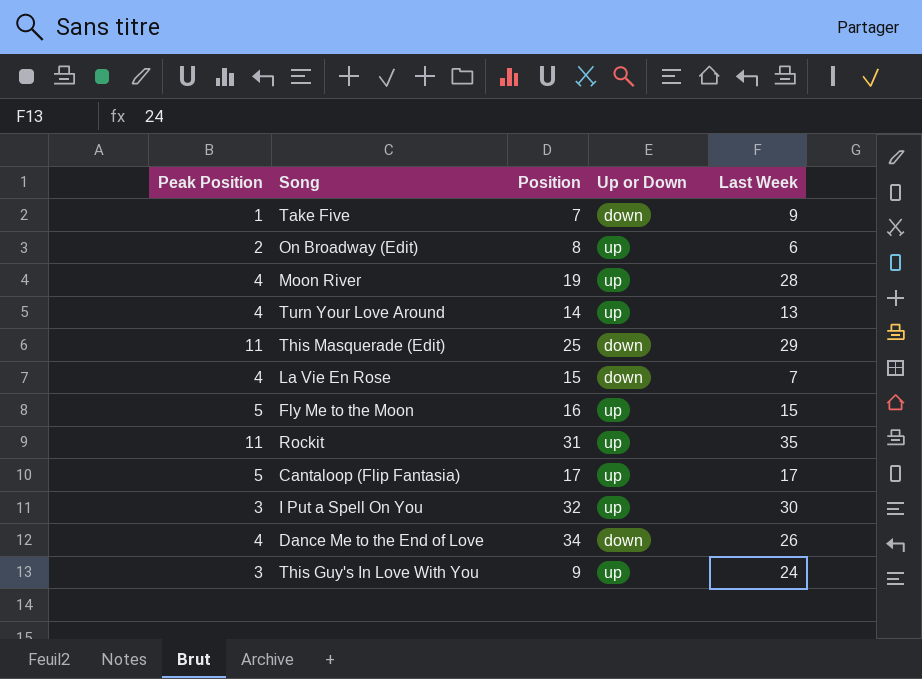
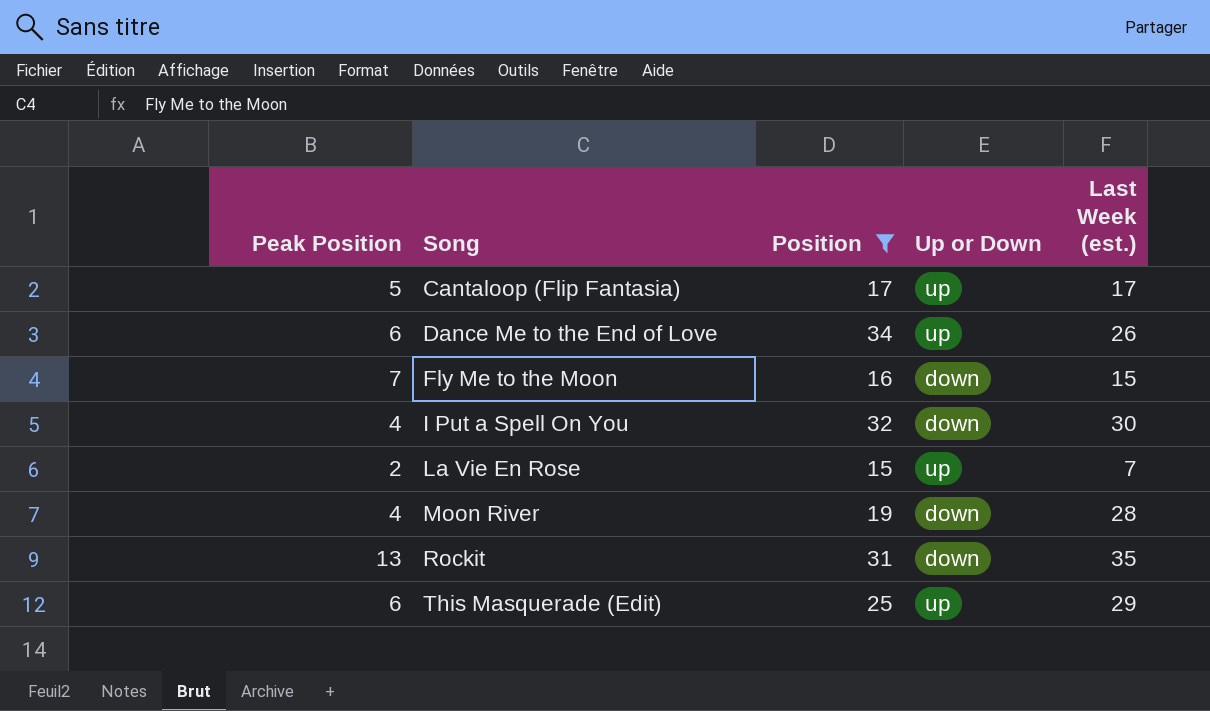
filter: none -> Position >= 15
row order: none -> Song ascending
column name: Last Week -> Last Week (est.)
Dance Me to the End of Love | Peak Position: 4 -> 6
Dance Me to the End of Love | Up or Down: down -> up
Fly Me to the Moon | Peak Position: 5 -> 7
Fly Me to the Moon | Up or Down: up -> down
I Put a Spell On You | Peak Position: 3 -> 4
I Put a Spell On You | Up or Down: up -> down
La Vie En Rose | Peak Position: 4 -> 2
La Vie En Rose | Up or Down: down -> up
Moon River | Up or Down: up -> down
Rockit | Peak Position: 11 -> 13
Rockit | Up or Down: up -> down
This Masquerade (Edit) | Peak Position: 11 -> 6
This Masquerade (Edit) | Up or Down: down -> up

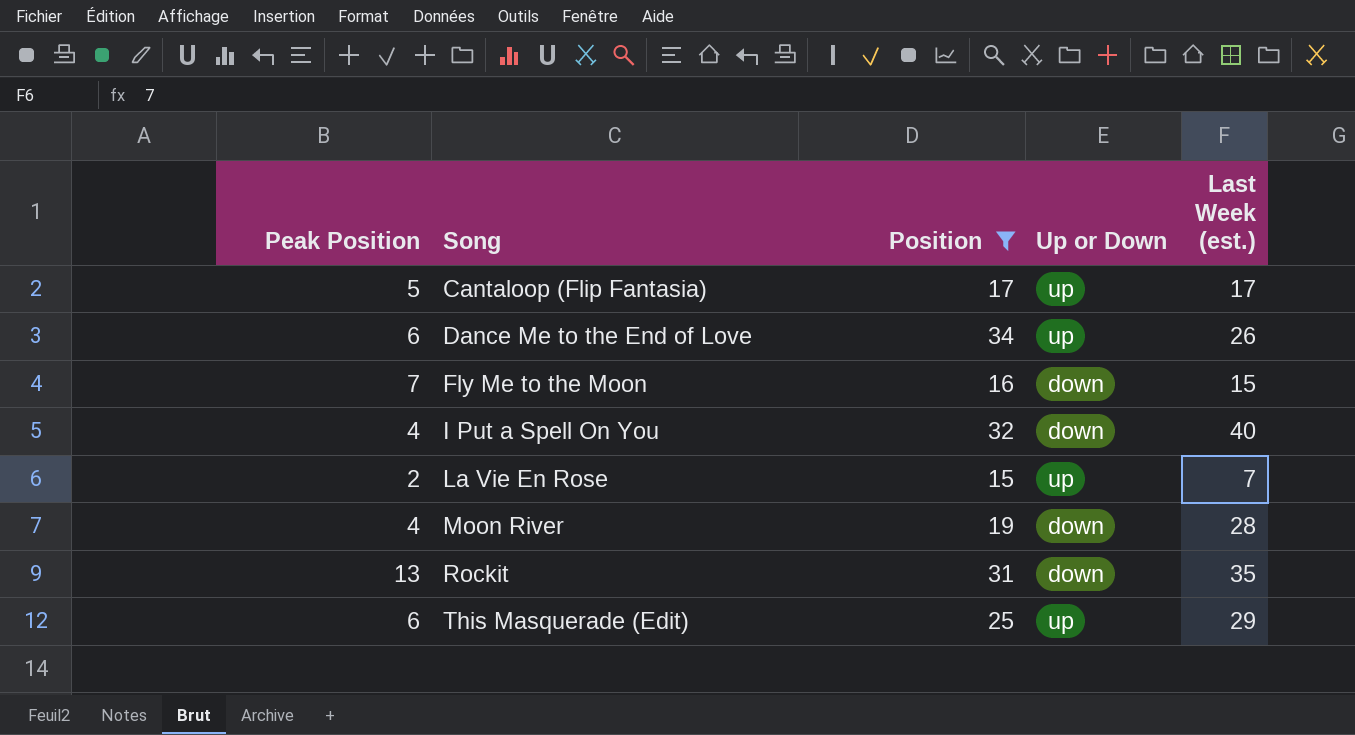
I Put a Spell On You | Last Week (est.): 30 -> 40

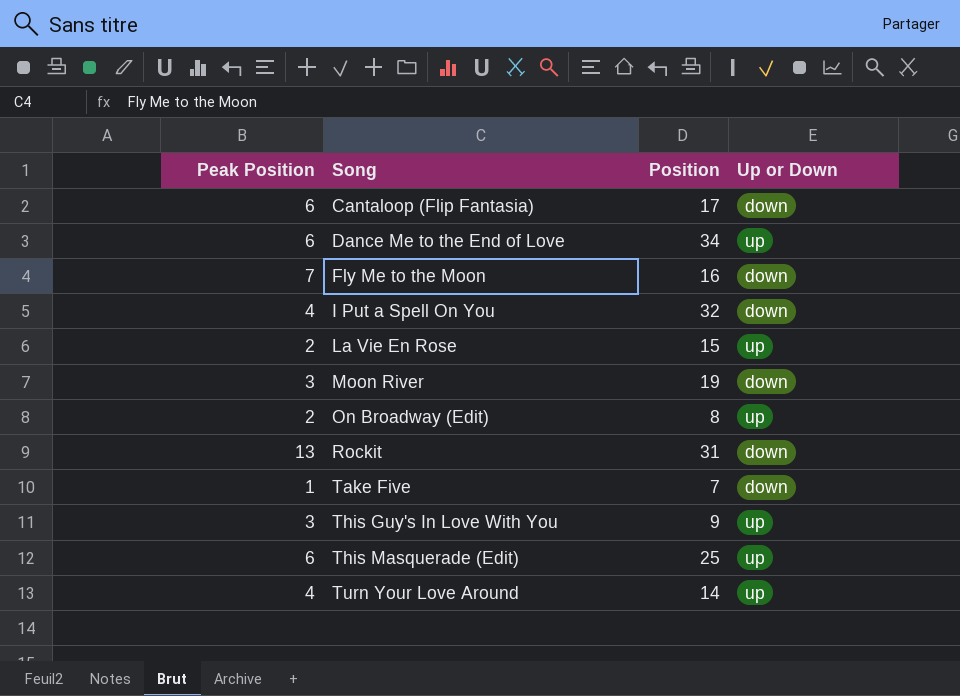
filter: Position >= 15 -> none
column Last Week (est.) | position: 5 -> none
Cantaloop (Flip Fantasia) | Peak Position: 5 -> 6
Cantaloop (Flip Fantasia) | Up or Down: up -> down
Moon River | Peak Position: 4 -> 3

